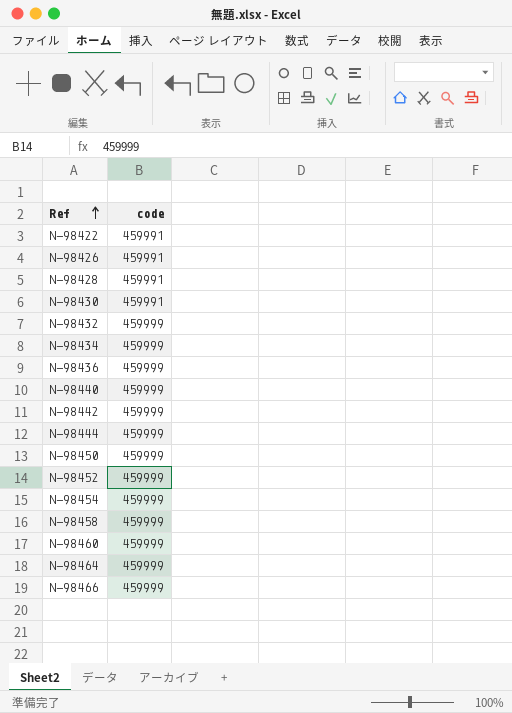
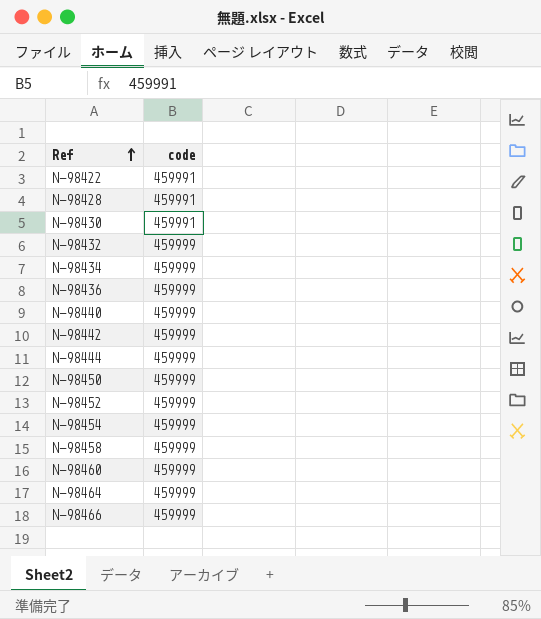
row N-98426: 459991 -> none

